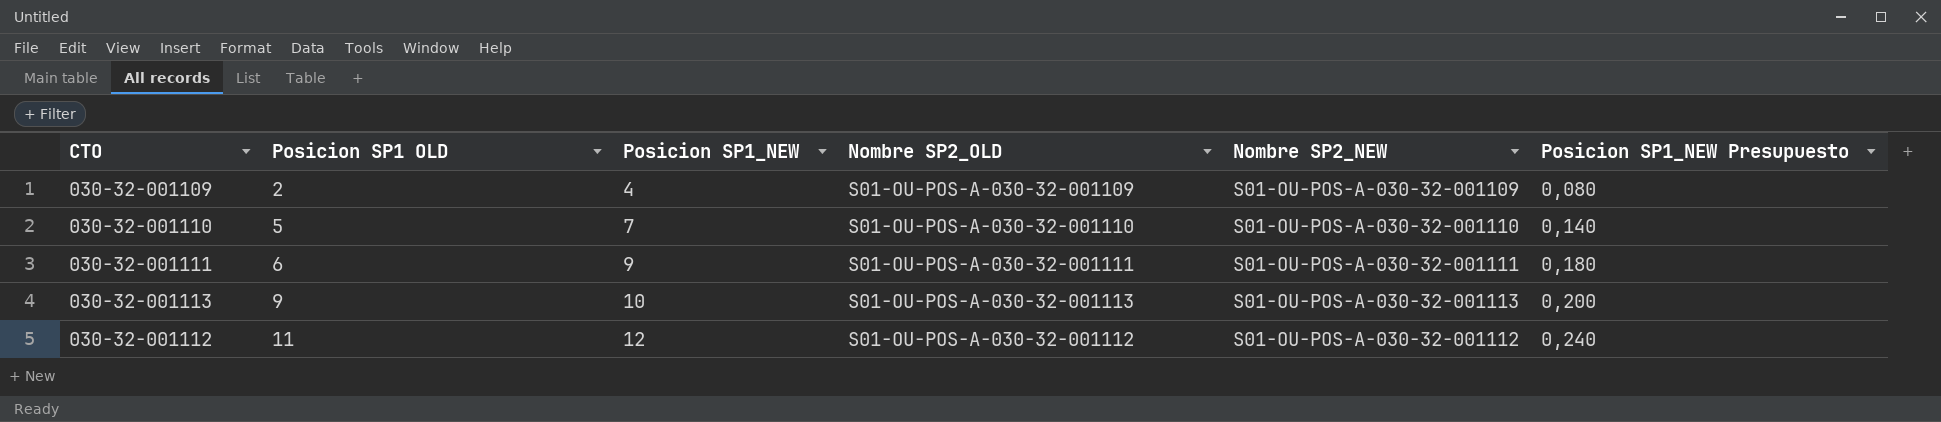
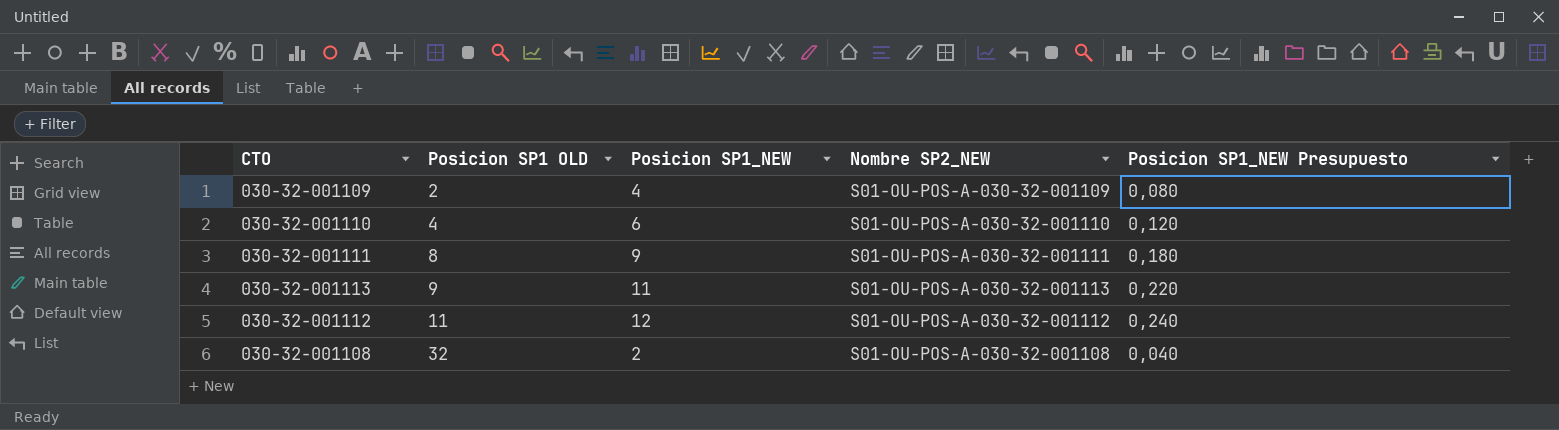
column Nombre SP2_OLD | position: 4 -> none
030-32-001110 | Posicion SP1 OLD: 5 -> 4
030-32-001110 | Posicion SP1_NEW: 7 -> 6
030-32-001110 | Posicion SP1_NEW Presupuesto: 0,140 -> 0,120
030-32-001111 | Posicion SP1 OLD: 6 -> 8
030-32-001113 | Posicion SP1_NEW: 10 -> 11
030-32-001113 | Posicion SP1_NEW Presupuesto: 0,200 -> 0,220
row 030-32-001108: none -> 32 | 2 | S01-OU-POS-A-030-32-001108 | 0,040

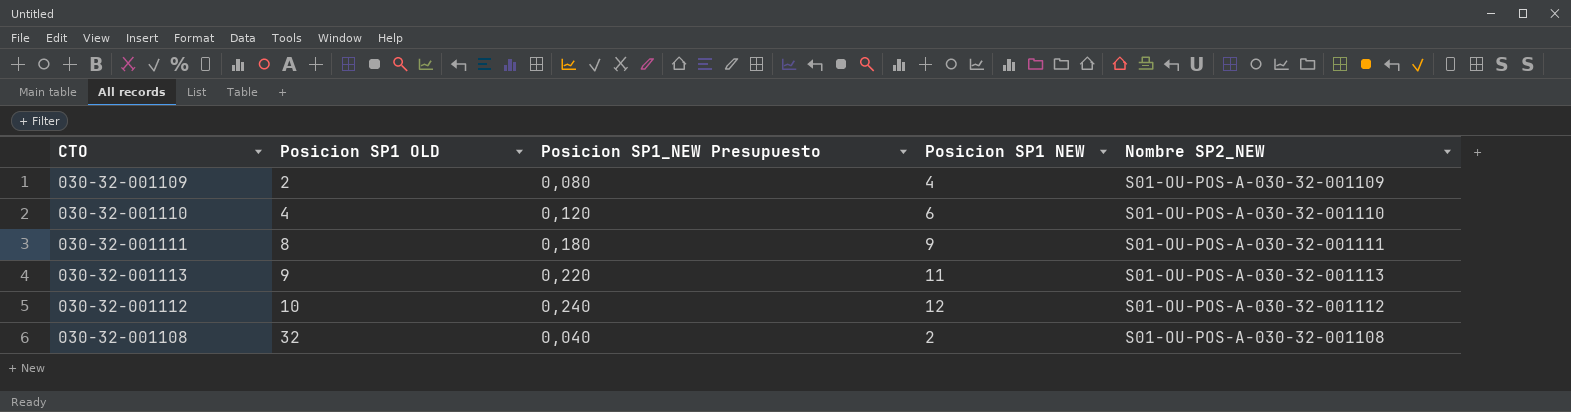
column Posicion SP1_NEW Presupuesto | position: 5 -> 3
column name: Posicion SP1_NEW -> Posicion SP1 NEW
030-32-001112 | Posicion SP1 OLD: 11 -> 10

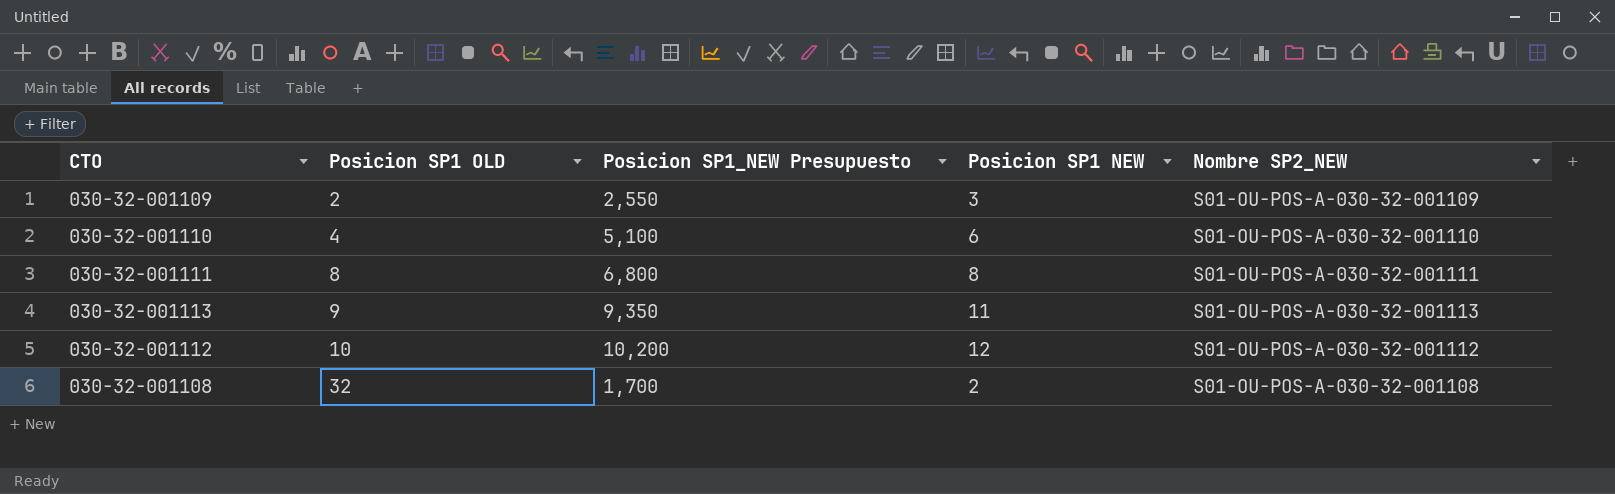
column Posicion SP1_NEW Presupuesto | formula: [Posicion SP1 NEW] * 0,02 -> [Posicion SP1 NEW] * 0,85
030-32-001109 | Posicion SP1 NEW: 4 -> 3
030-32-001111 | Posicion SP1 NEW: 9 -> 8

